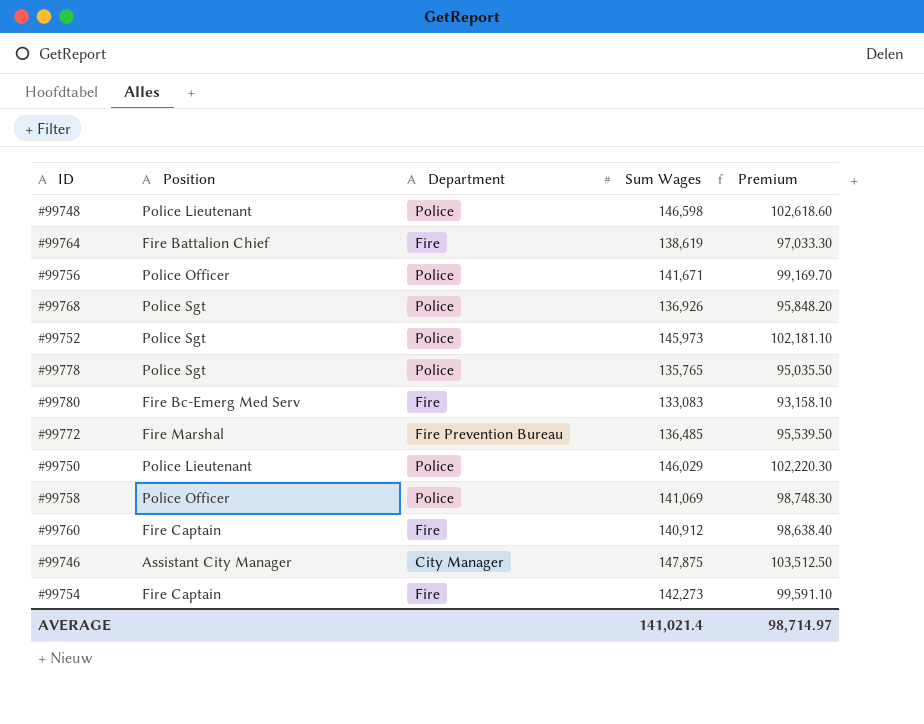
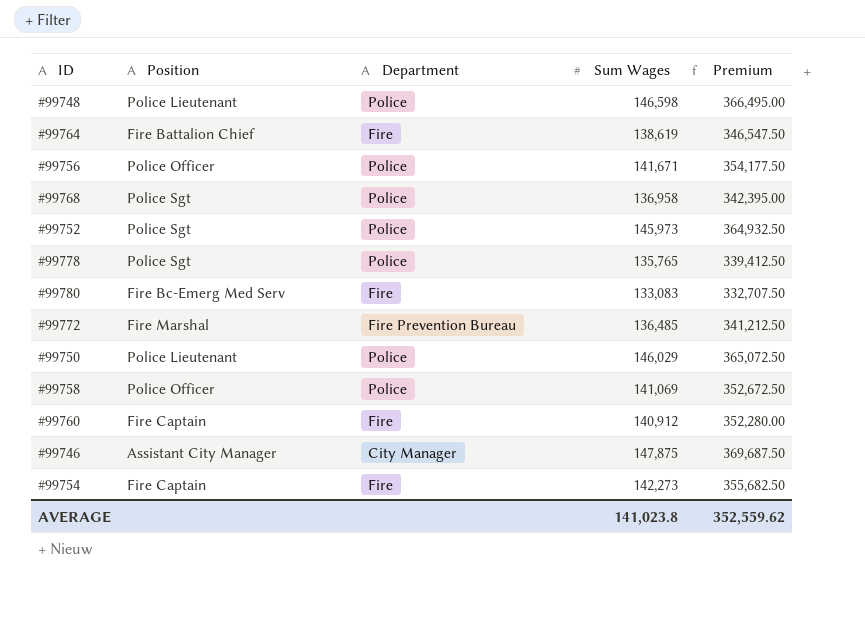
column Premium | formula: [Sum Wages] * 0.7 -> [Sum Wages] * 2.5
#99768 | Sum Wages: 136,926 -> 136,958
AVERAGE | Sum Wages: 141,021.4 -> 141,023.8
AVERAGE | Premium: 98,714.97 -> 352,559.62

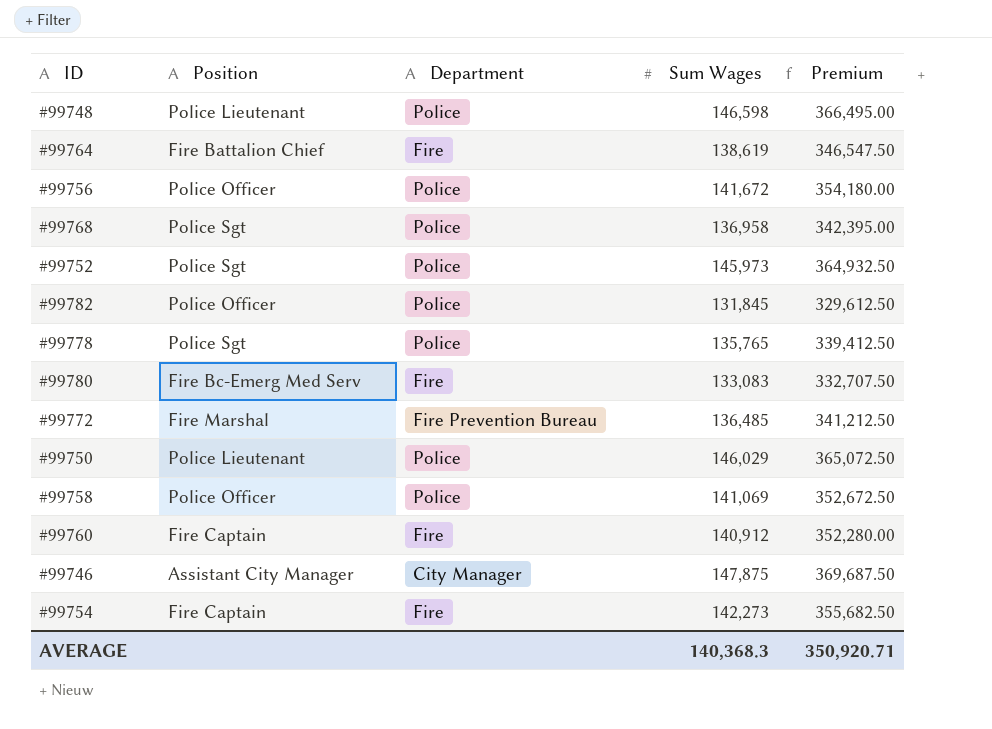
#99756 | Sum Wages: 141,671 -> 141,672
#99756 | Premium: 354,177.50 -> 354,180.00
row #99782: none -> Police Officer | Police | 131,845 | 329,612.50
AVERAGE | Sum Wages: 141,023.8 -> 140,368.3
AVERAGE | Premium: 352,559.62 -> 350,920.71

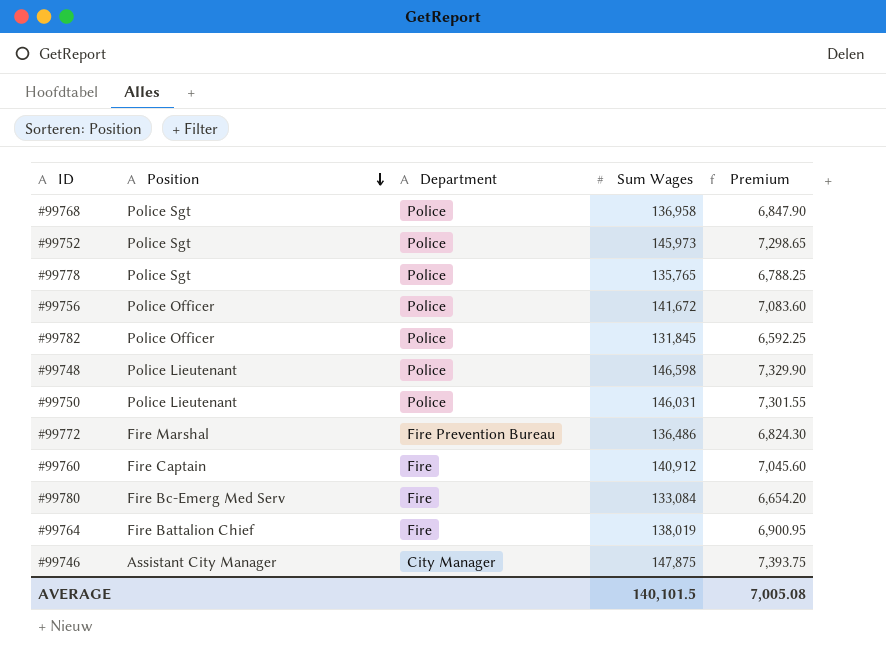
row order: none -> Position descending
column Premium | formula: [Sum Wages] * 2.5 -> [Sum Wages] * 0.05
row #99758: Police Officer | Police | 141,069 | 352,672.50 -> none
row #99754: Fire Captain | Fire | 142,273 | 355,682.50 -> none
#99750 | Sum Wages: 146,029 -> 146,031
#99772 | Sum Wages: 136,485 -> 136,486
#99780 | Sum Wages: 133,083 -> 133,084
#99764 | Sum Wages: 138,619 -> 138,019
AVERAGE | Sum Wages: 140,368.3 -> 140,101.5
AVERAGE | Premium: 350,920.71 -> 7,005.08

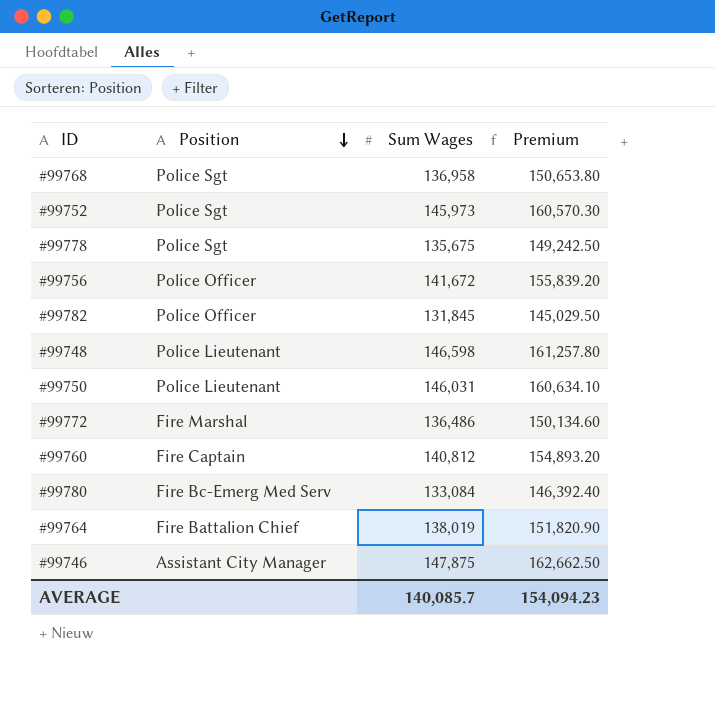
column Department | position: 3 -> none
column Premium | formula: [Sum Wages] * 0.05 -> [Sum Wages] * 1.1
#99778 | Sum Wages: 135,765 -> 135,675
#99760 | Sum Wages: 140,912 -> 140,812
AVERAGE | Sum Wages: 140,101.5 -> 140,085.7
AVERAGE | Premium: 7,005.08 -> 154,094.23

